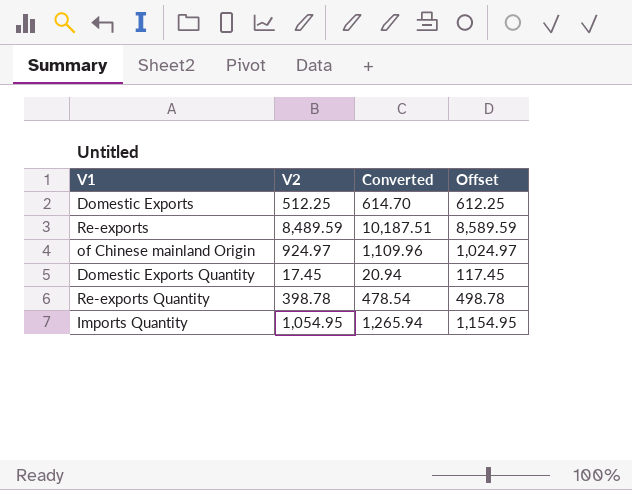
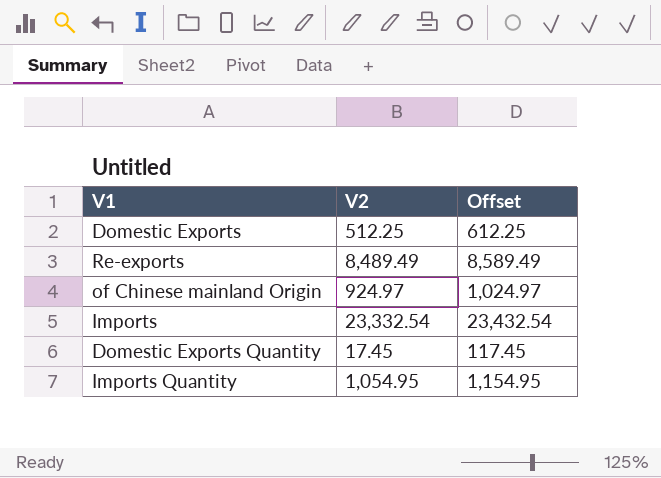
column Converted | formula: [V2] * 1.2 -> none
row Re-exports Quantity: 398.78 | 478.54 | 498.78 -> none
Re-exports | V2: 8,489.59 -> 8,489.49
Re-exports | Offset: 8,589.59 -> 8,589.49
row Imports: none -> 23,332.54 | 23,432.54

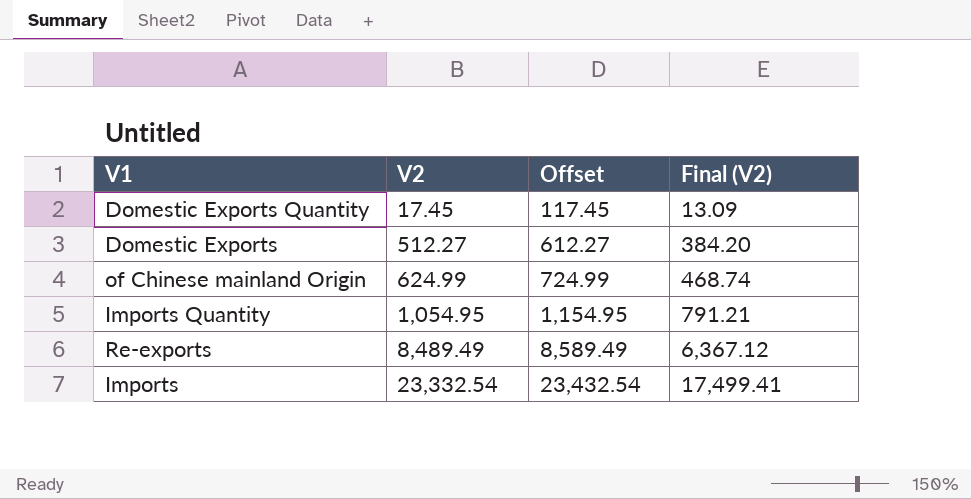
row order: none -> V2 ascending
column Final (V2) | formula: none -> [V2] * 0.75
Domestic Exports | V2: 512.25 -> 512.27
Domestic Exports | Offset: 612.25 -> 612.27
of Chinese mainland Origin | V2: 924.97 -> 624.99
of Chinese mainland Origin | Offset: 1,024.97 -> 724.99

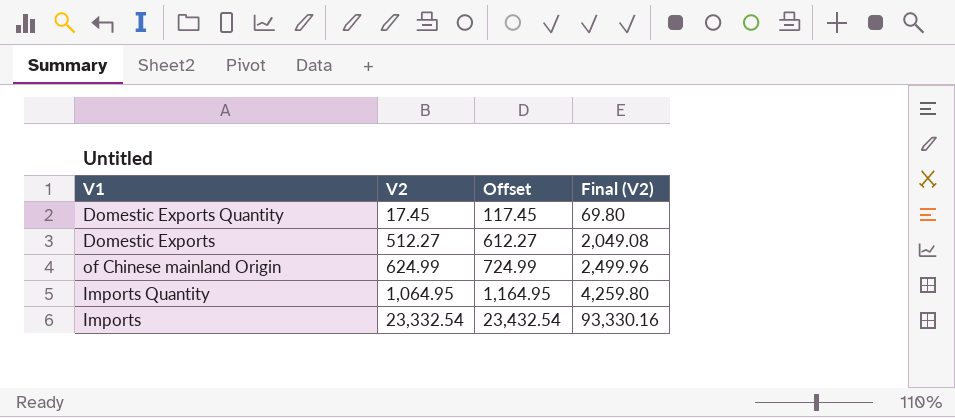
column Final (V2) | formula: [V2] * 0.75 -> [V2] * 4
row Re-exports: 8,489.49 | 8,589.49 | 6,367.12 -> none
Imports Quantity | V2: 1,054.95 -> 1,064.95
Imports Quantity | Offset: 1,154.95 -> 1,164.95

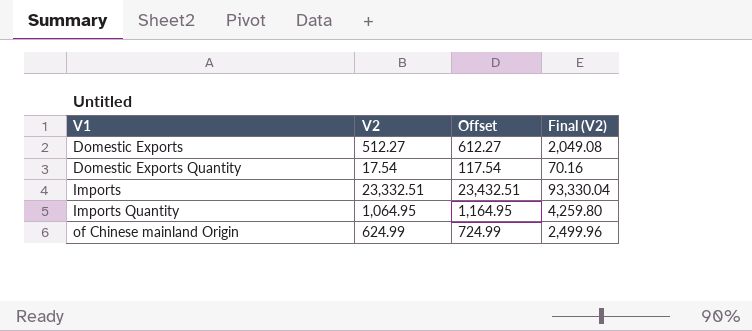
row order: V2 ascending -> V1 ascending
Domestic Exports Quantity | V2: 17.45 -> 17.54
Domestic Exports Quantity | Offset: 117.45 -> 117.54
Domestic Exports Quantity | Final (V2): 69.80 -> 70.16
Imports | V2: 23,332.54 -> 23,332.51
Imports | Offset: 23,432.54 -> 23,432.51
Imports | Final (V2): 93,330.16 -> 93,330.04

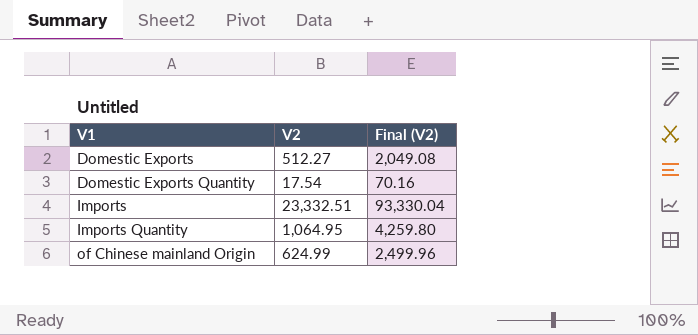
column Offset | formula: [V2] + 100 -> none

